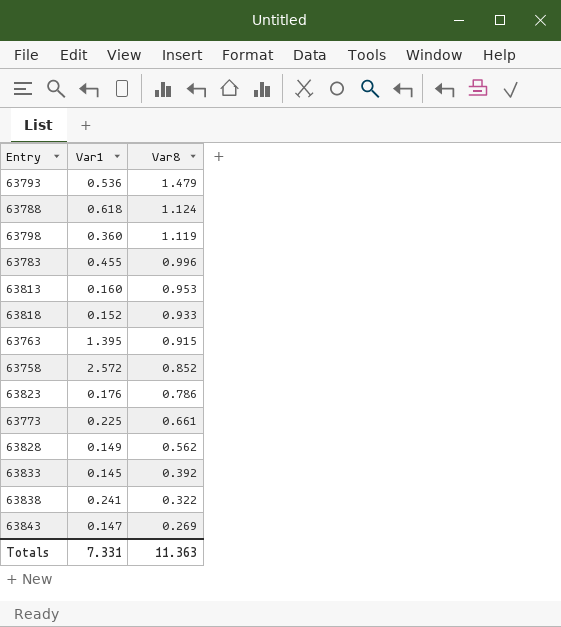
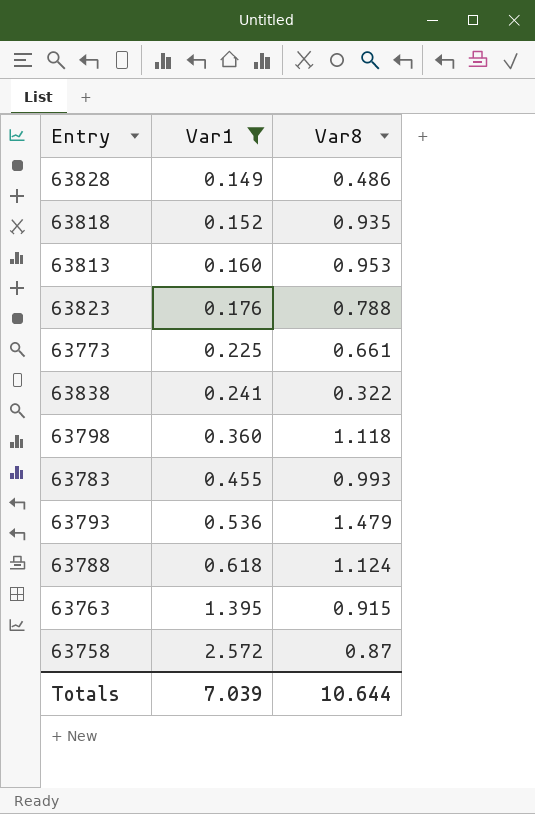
filter: none -> Var1 >= 0.149
row order: Var8 descending -> Var1 ascending
63828 | Var8: 0.562 -> 0.486
63818 | Var8: 0.933 -> 0.935
63823 | Var8: 0.786 -> 0.788
63798 | Var8: 1.119 -> 1.118
63783 | Var8: 0.996 -> 0.993
63758 | Var8: 0.852 -> 0.87
Totals | Var1: 7.331 -> 7.039
Totals | Var8: 11.363 -> 10.644

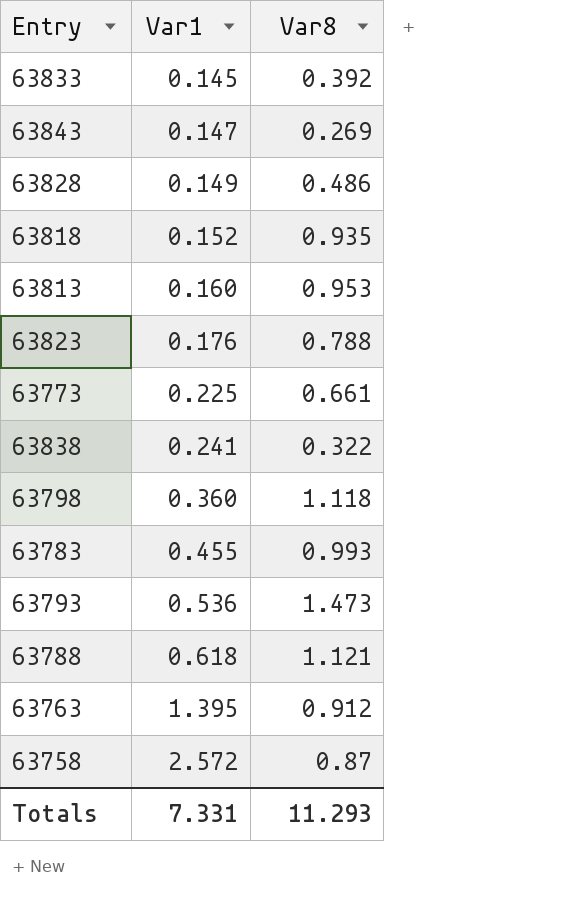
filter: Var1 >= 0.149 -> none
63793 | Var8: 1.479 -> 1.473
63788 | Var8: 1.124 -> 1.121
63763 | Var8: 0.915 -> 0.912
Totals | Var1: 7.039 -> 7.331
Totals | Var8: 10.644 -> 11.293

